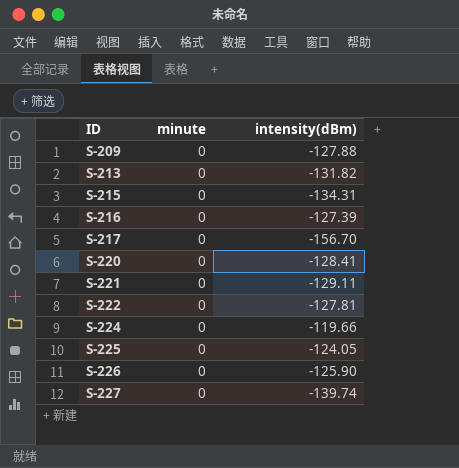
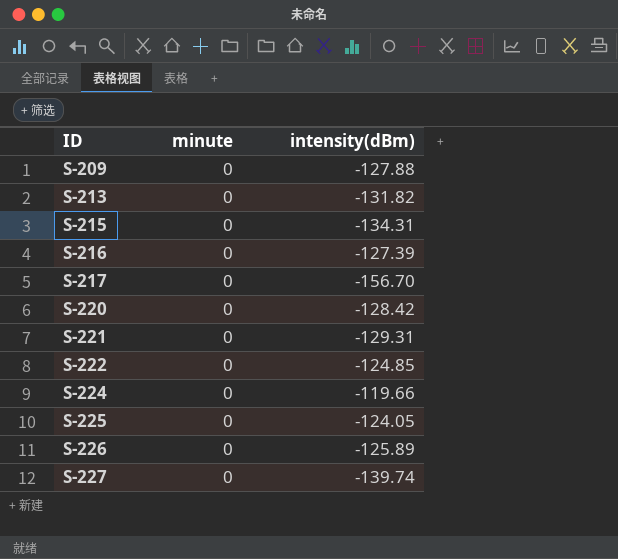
S-220 | intensity(dBm): -128.41 -> -128.42
S-221 | intensity(dBm): -129.11 -> -129.31
S-222 | intensity(dBm): -127.81 -> -124.85
S-226 | intensity(dBm): -125.90 -> -125.89

